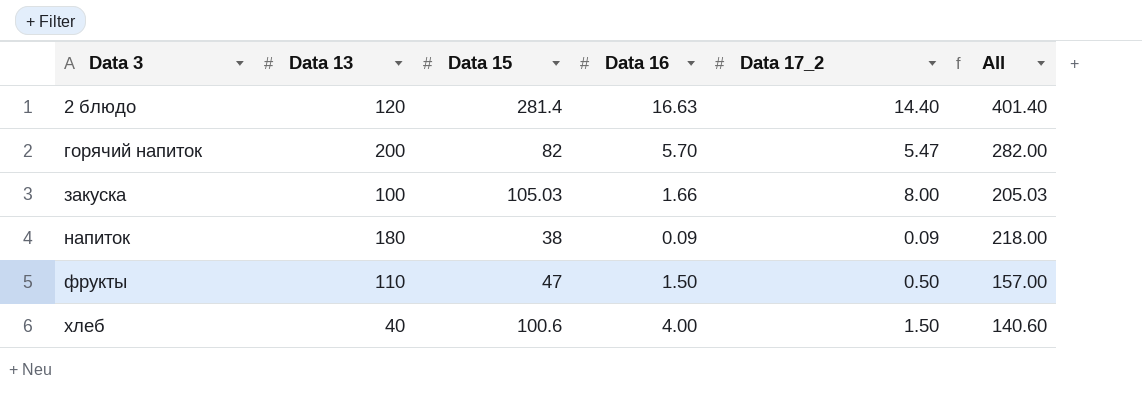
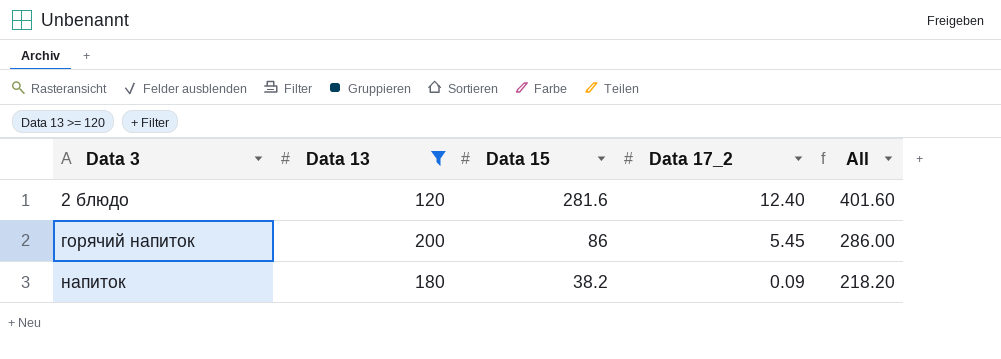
filter: none -> Data 13 >= 120
column Data 16 | position: 4 -> none
2 блюдо | Data 15: 281.4 -> 281.6
2 блюдо | Data 17_2: 14.40 -> 12.40
2 блюдо | All: 401.40 -> 401.60
горячий напиток | Data 15: 82 -> 86
горячий напиток | Data 17_2: 5.47 -> 5.45
горячий напиток | All: 282.00 -> 286.00
напиток | Data 15: 38 -> 38.2
напиток | All: 218.00 -> 218.20

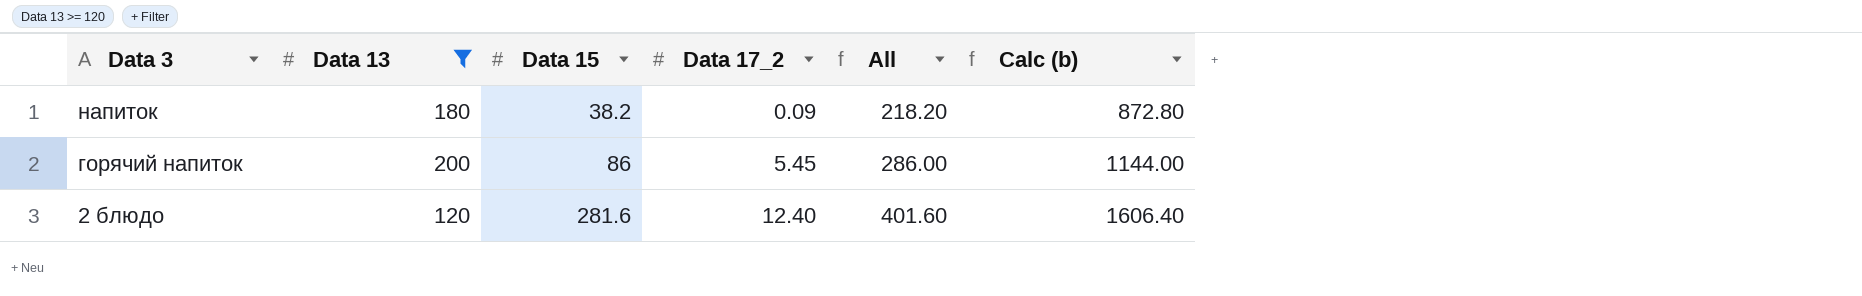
row order: Data 3 ascending -> Data 3 descending
column Calc (b) | formula: none -> [All] * 4

